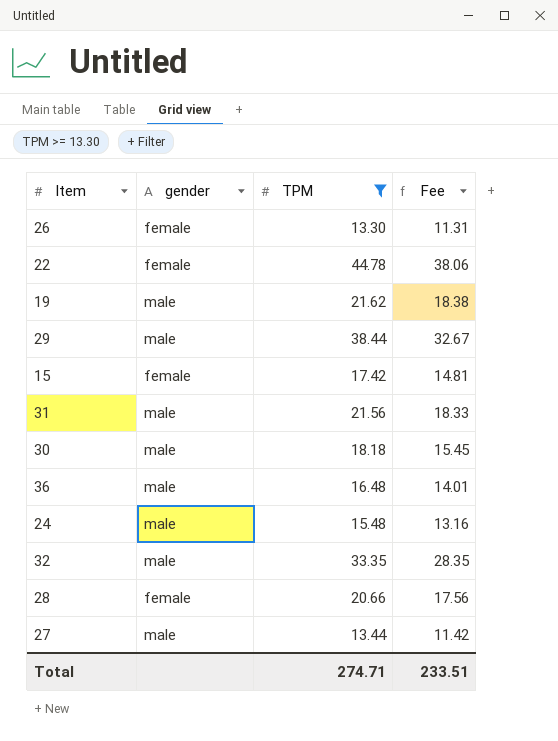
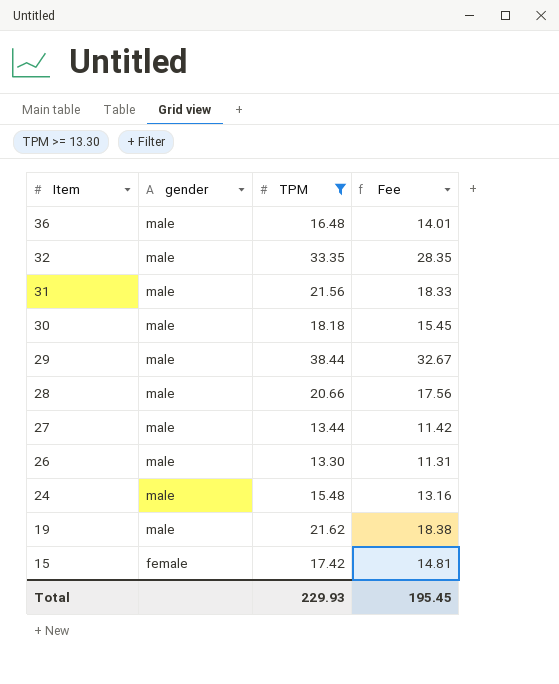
row order: none -> Item descending
row 22: female | 44.78 | 38.06 -> none
28 | gender: female -> male
26 | gender: female -> male
Total | TPM: 274.71 -> 229.93
Total | Fee: 233.51 -> 195.45

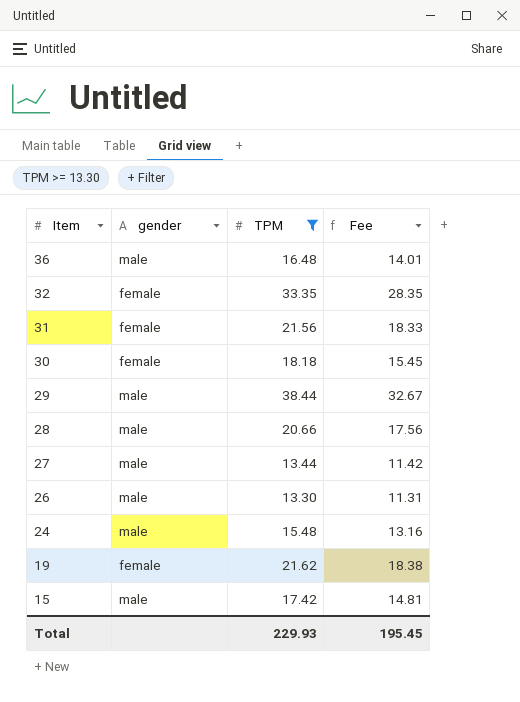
32 | gender: male -> female
31 | gender: male -> female
30 | gender: male -> female
19 | gender: male -> female
15 | gender: female -> male

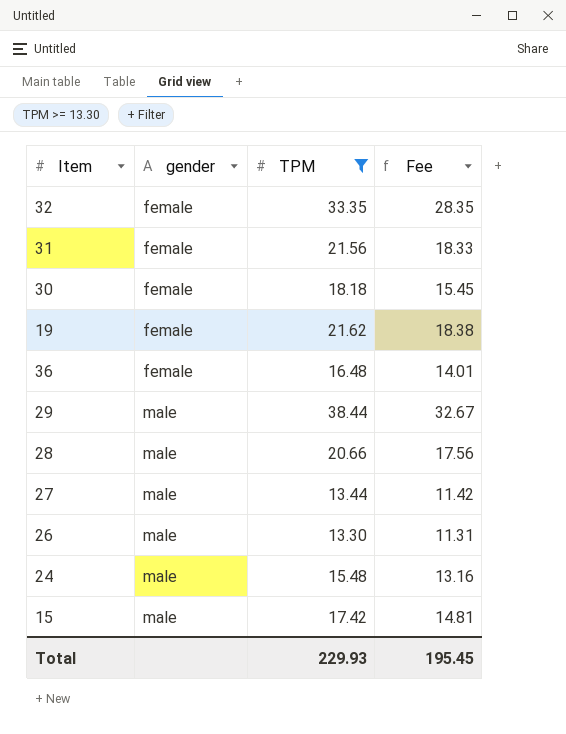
row order: Item descending -> gender ascending
36 | gender: male -> female

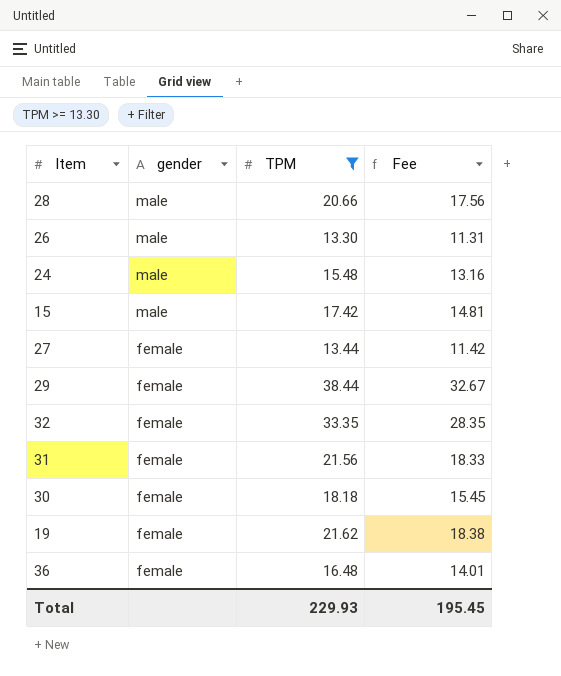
row order: gender ascending -> gender descending
27 | gender: male -> female
29 | gender: male -> female

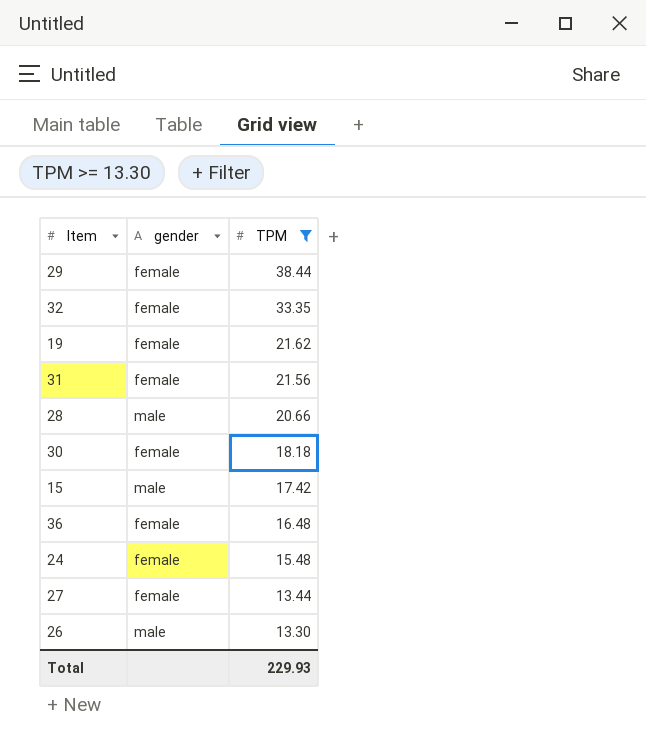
row order: gender descending -> TPM descending
column Fee | formula: [TPM] * 0.85 -> none
24 | gender: male -> female

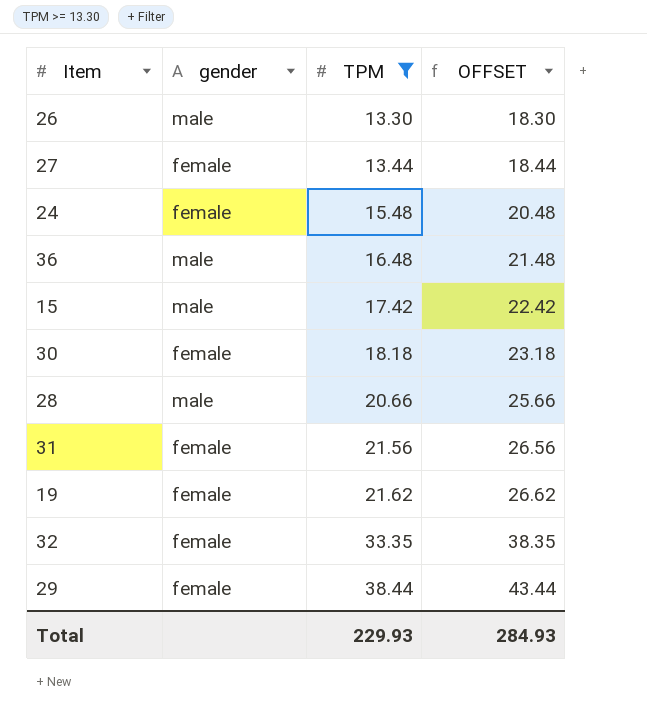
row order: TPM descending -> TPM ascending
column OFFSET | formula: none -> [TPM] + 5
36 | gender: female -> male

